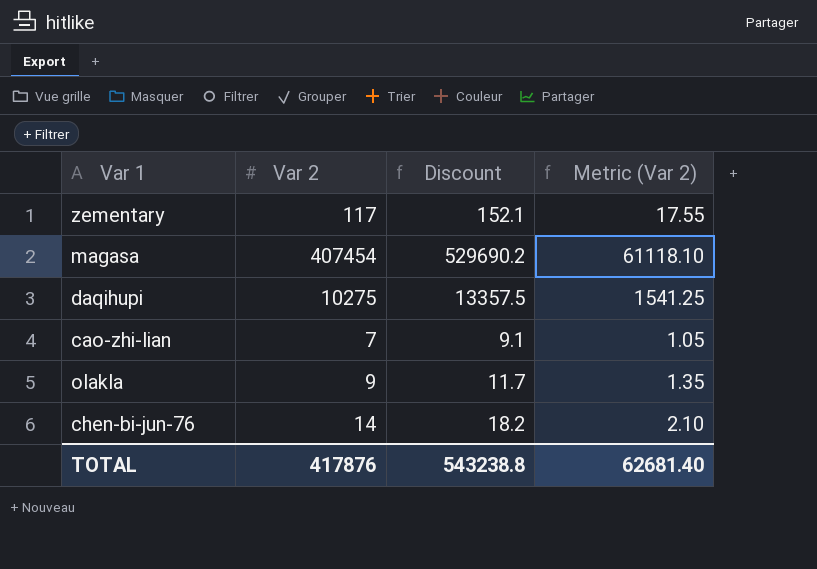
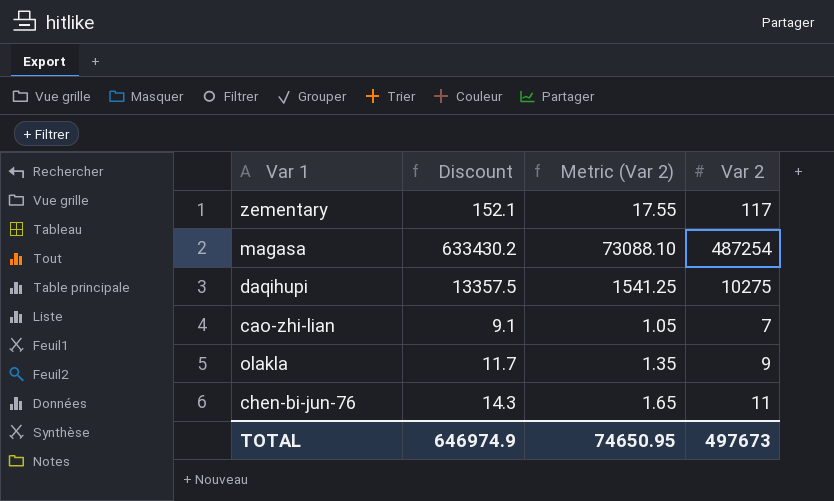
column Var 2 | position: 2 -> 4
magasa | Discount: 529690.2 -> 633430.2
magasa | Metric (Var 2): 61118.10 -> 73088.10
magasa | Var 2: 407454 -> 487254
chen-bi-jun-76 | Discount: 18.2 -> 14.3
chen-bi-jun-76 | Metric (Var 2): 2.10 -> 1.65
chen-bi-jun-76 | Var 2: 14 -> 11
TOTAL | Discount: 543238.8 -> 646974.9
TOTAL | Metric (Var 2): 62681.40 -> 74650.95
TOTAL | Var 2: 417876 -> 497673

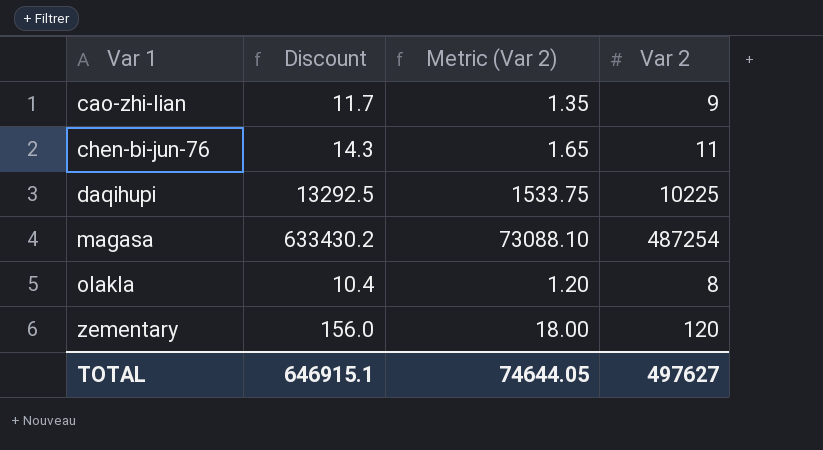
row order: none -> Var 1 ascending
cao-zhi-lian | Discount: 9.1 -> 11.7
cao-zhi-lian | Metric (Var 2): 1.05 -> 1.35
cao-zhi-lian | Var 2: 7 -> 9
daqihupi | Discount: 13357.5 -> 13292.5
daqihupi | Metric (Var 2): 1541.25 -> 1533.75
daqihupi | Var 2: 10275 -> 10225
olakla | Discount: 11.7 -> 10.4
olakla | Metric (Var 2): 1.35 -> 1.20
olakla | Var 2: 9 -> 8
zementary | Discount: 152.1 -> 156.0
zementary | Metric (Var 2): 17.55 -> 18.00
zementary | Var 2: 117 -> 120
TOTAL | Discount: 646974.9 -> 646915.1
TOTAL | Metric (Var 2): 74650.95 -> 74644.05
TOTAL | Var 2: 497673 -> 497627

